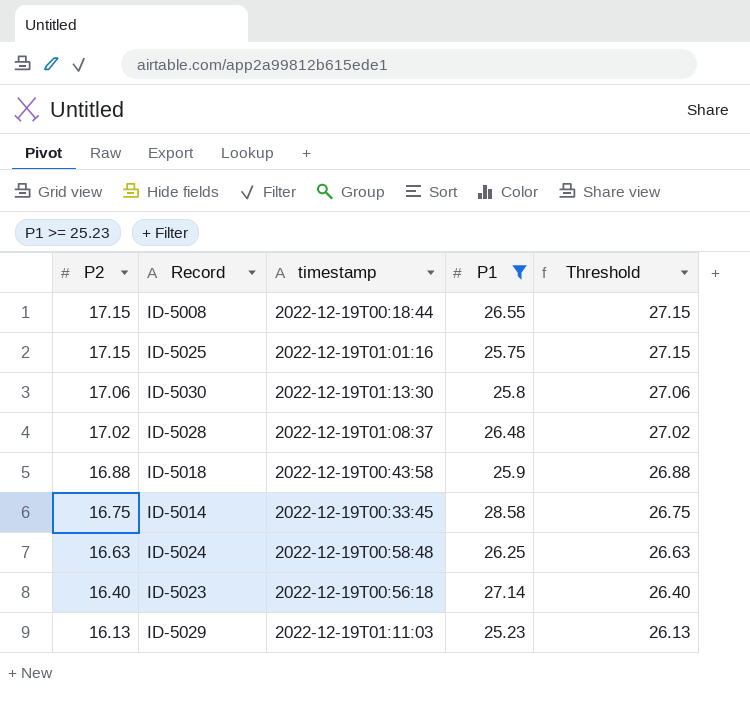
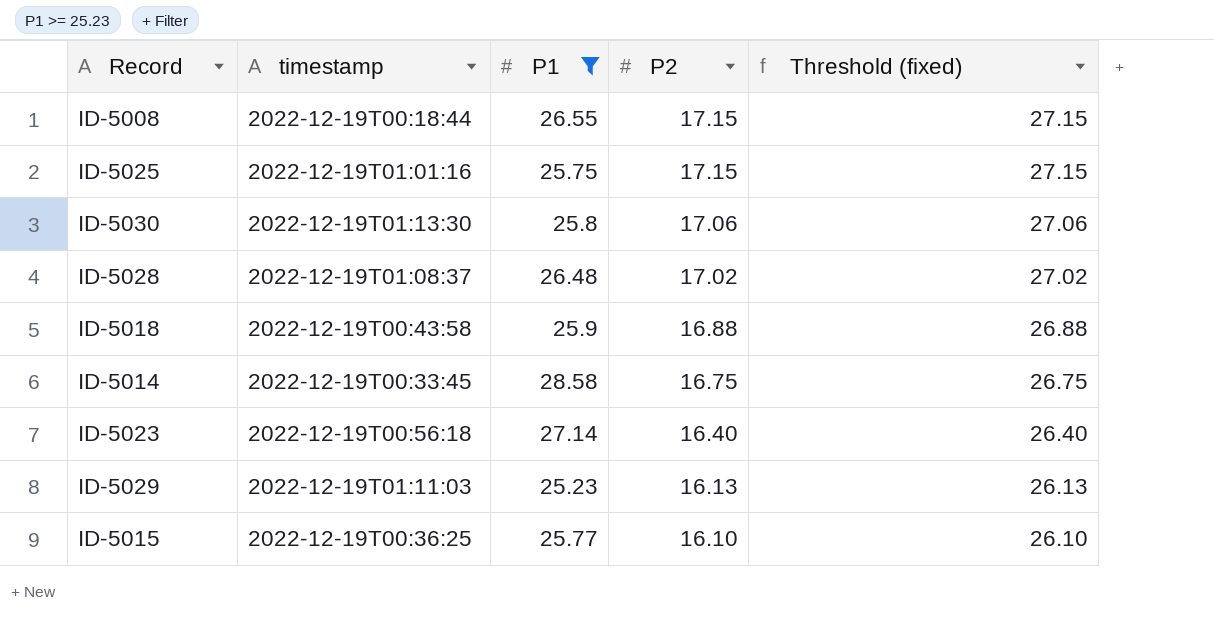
column P2 | position: 1 -> 4
column name: Threshold -> Threshold (fixed)
row ID-5024: 16.63 | 2022-12-19T00:58:48 | 26.25 | 26.63 -> none
row ID-5015: none -> 2022-12-19T00:36:25 | 25.77 | 16.10 | 26.10

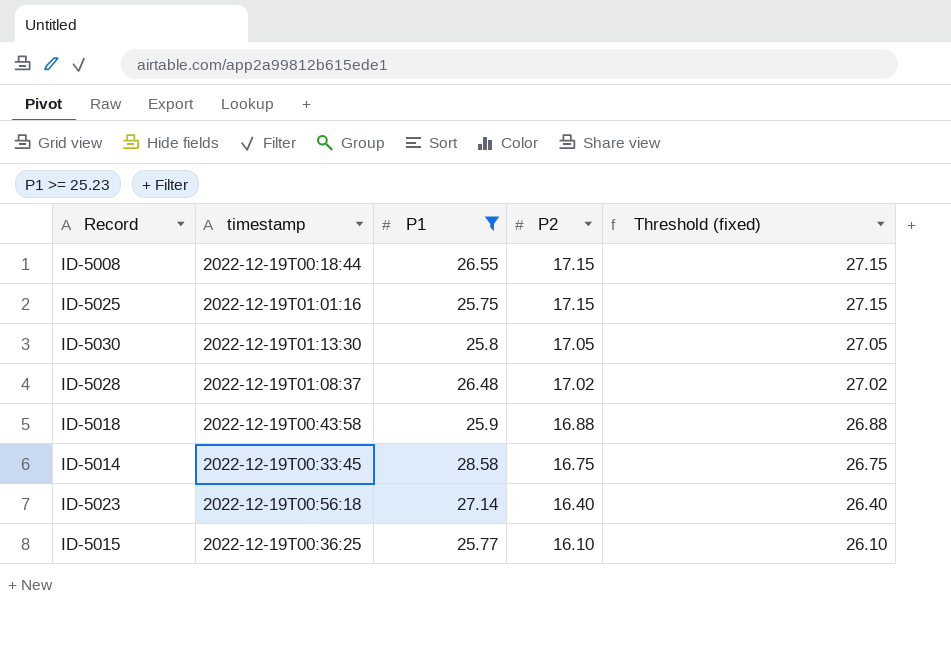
row ID-5029: 2022-12-19T01:11:03 | 25.23 | 16.13 | 26.13 -> none
ID-5030 | P2: 17.06 -> 17.05
ID-5030 | Threshold (fixed): 27.06 -> 27.05

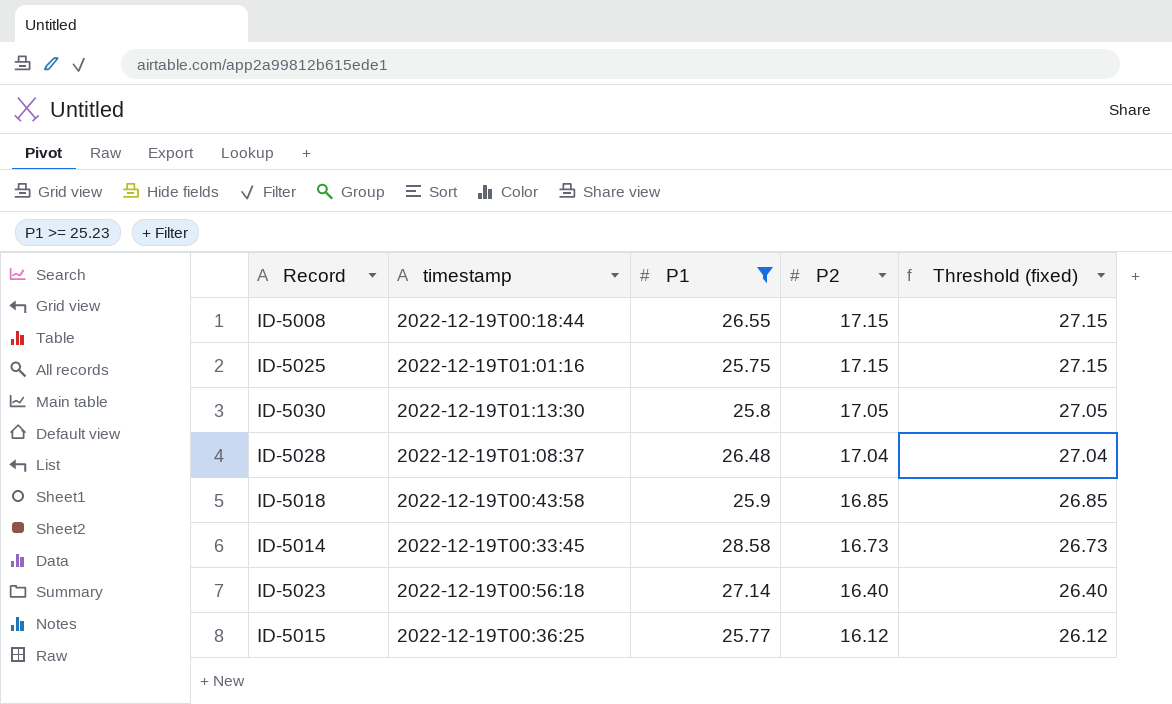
ID-5028 | P2: 17.02 -> 17.04
ID-5028 | Threshold (fixed): 27.02 -> 27.04
ID-5018 | P2: 16.88 -> 16.85
ID-5018 | Threshold (fixed): 26.88 -> 26.85
ID-5014 | P2: 16.75 -> 16.73
ID-5014 | Threshold (fixed): 26.75 -> 26.73
ID-5015 | P2: 16.10 -> 16.12
ID-5015 | Threshold (fixed): 26.10 -> 26.12

